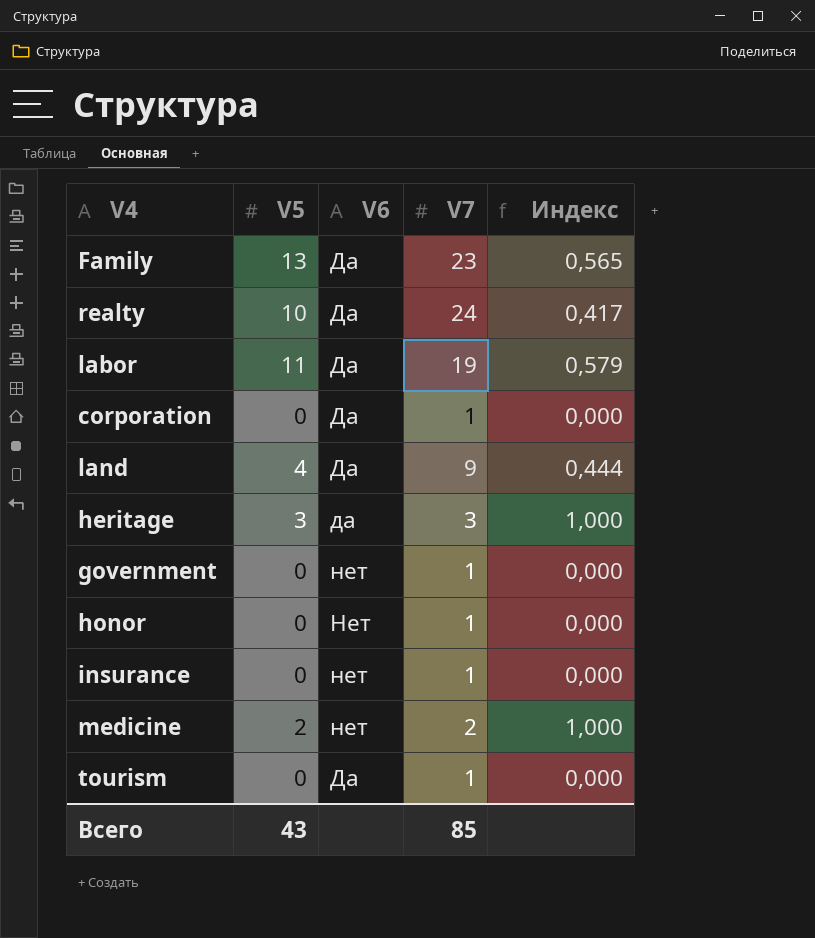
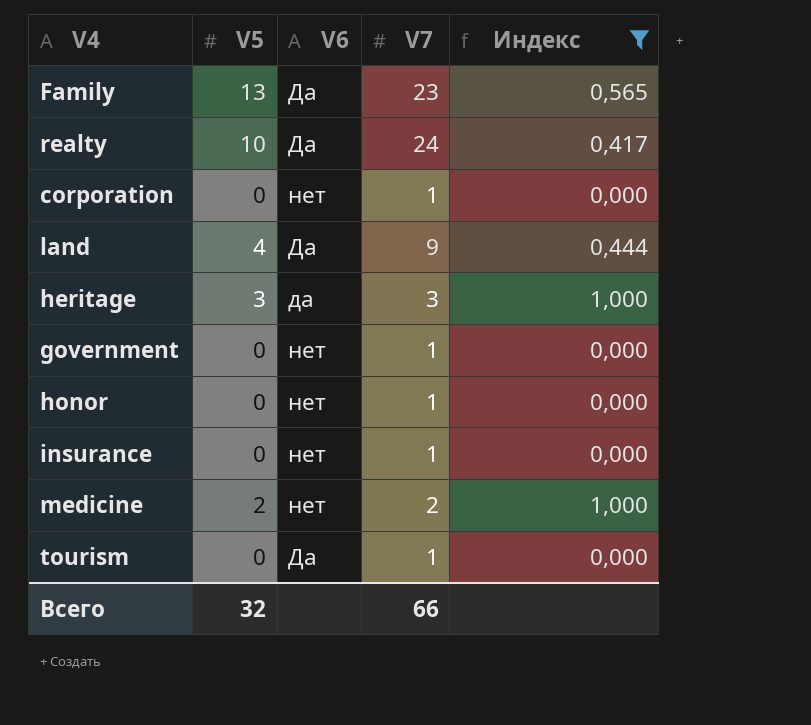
filter: none -> Индекс != 0,579
corporation | V6: Да -> нет
honor | V6: Нет -> нет
Всего | V5: 43 -> 32
Всего | V7: 85 -> 66

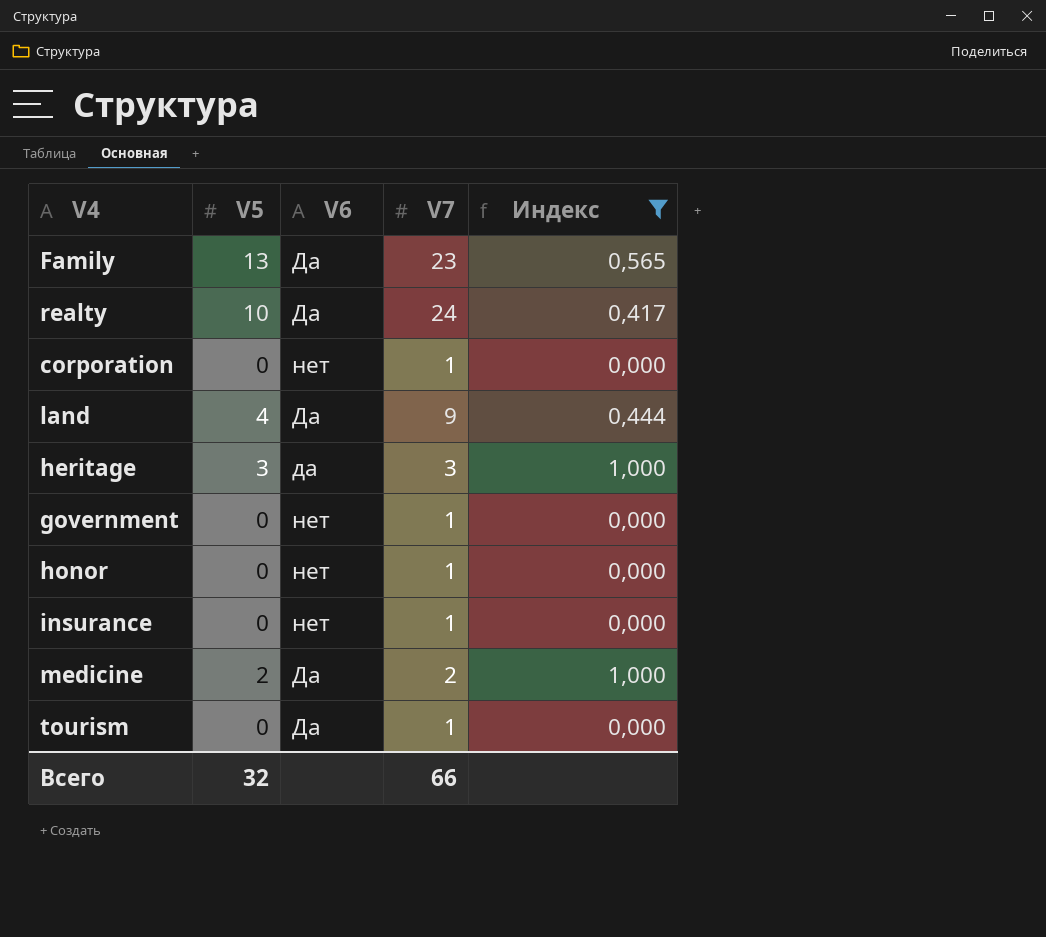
medicine | V6: нет -> Да

